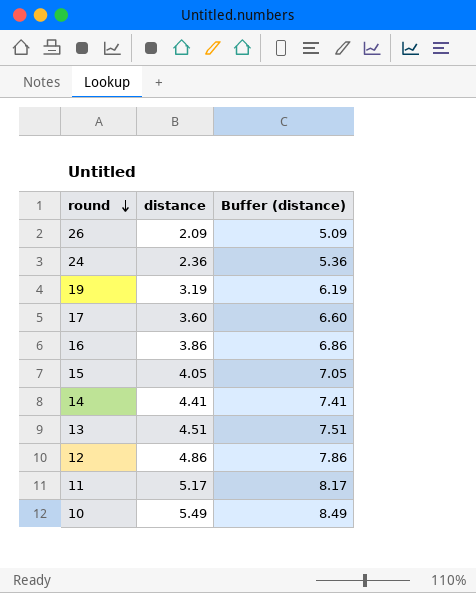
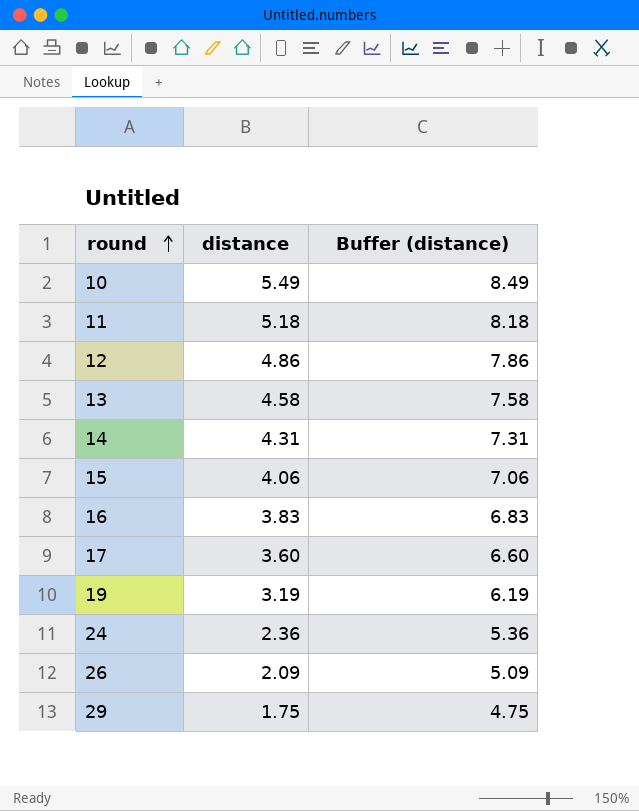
row order: round descending -> round ascending
11 | distance: 5.17 -> 5.18
11 | Buffer (distance): 8.17 -> 8.18
13 | distance: 4.51 -> 4.58
13 | Buffer (distance): 7.51 -> 7.58
14 | distance: 4.41 -> 4.31
14 | Buffer (distance): 7.41 -> 7.31
15 | distance: 4.05 -> 4.06
15 | Buffer (distance): 7.05 -> 7.06
16 | distance: 3.86 -> 3.83
16 | Buffer (distance): 6.86 -> 6.83
row 29: none -> 1.75 | 4.75

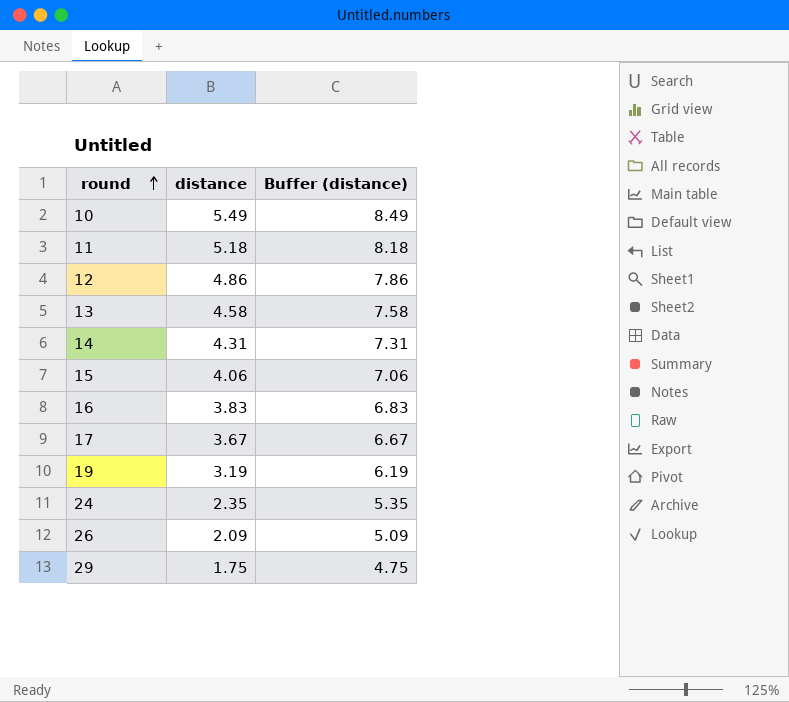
17 | distance: 3.60 -> 3.67
17 | Buffer (distance): 6.60 -> 6.67
24 | distance: 2.36 -> 2.35
24 | Buffer (distance): 5.36 -> 5.35

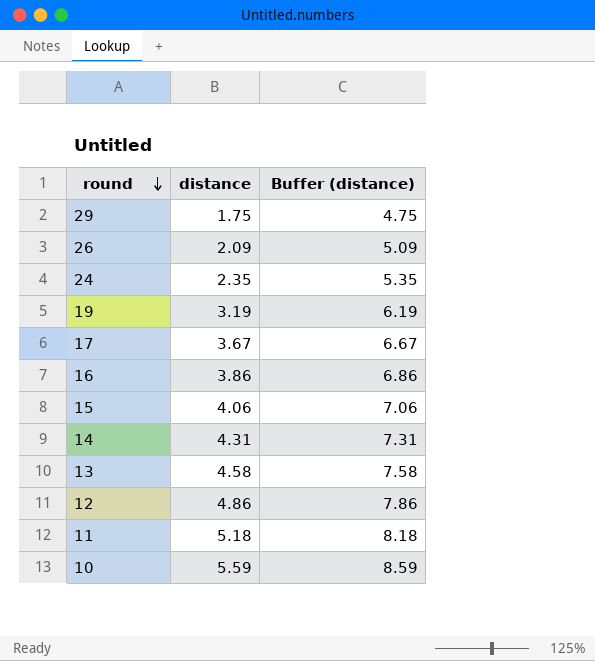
row order: round ascending -> round descending
16 | distance: 3.83 -> 3.86
16 | Buffer (distance): 6.83 -> 6.86
10 | distance: 5.49 -> 5.59
10 | Buffer (distance): 8.49 -> 8.59

